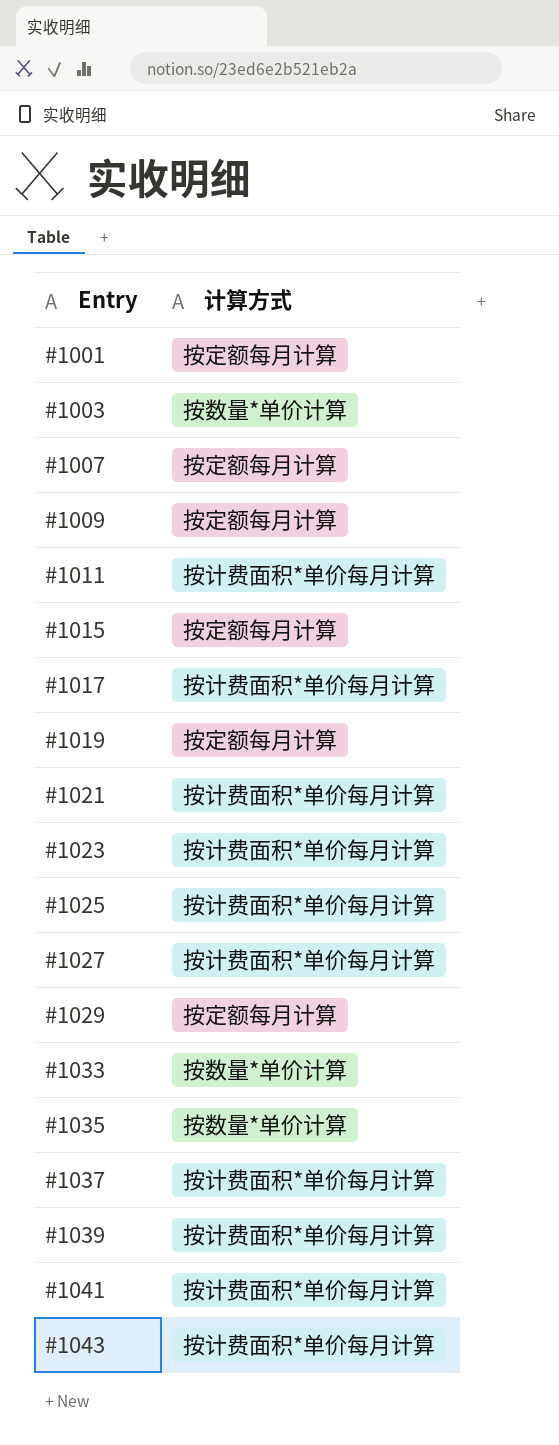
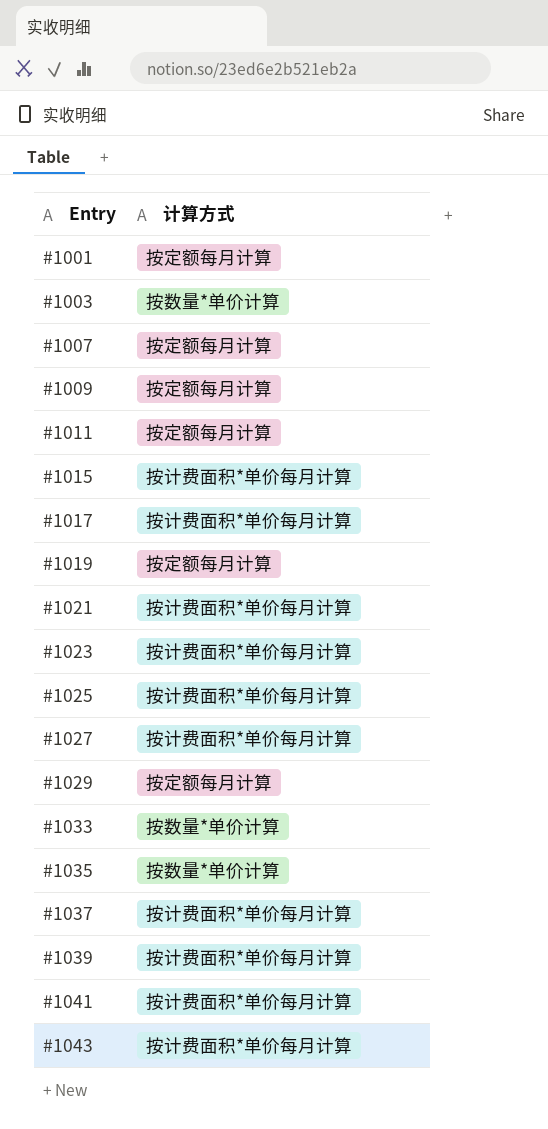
#1011 | 计算方式: 按计费面积*单价每月计算 -> 按定额每月计算
#1015 | 计算方式: 按定额每月计算 -> 按计费面积*单价每月计算

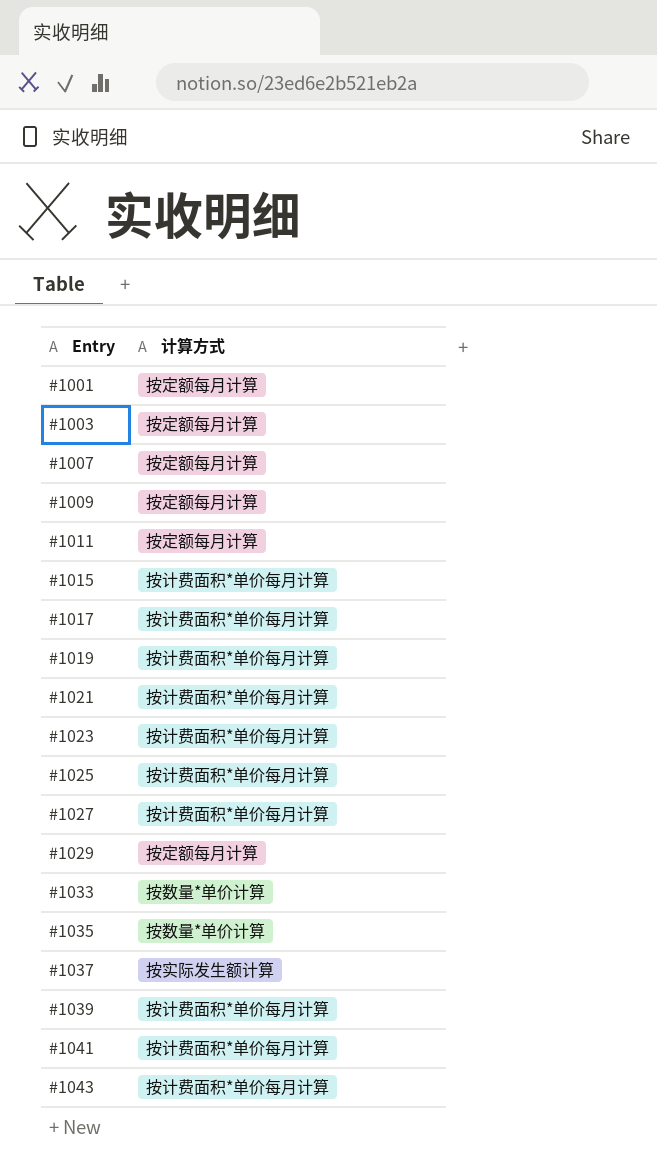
#1003 | 计算方式: 按数量*单价计算 -> 按定额每月计算
#1019 | 计算方式: 按定额每月计算 -> 按计费面积*单价每月计算
#1037 | 计算方式: 按计费面积*单价每月计算 -> 按实际发生额计算

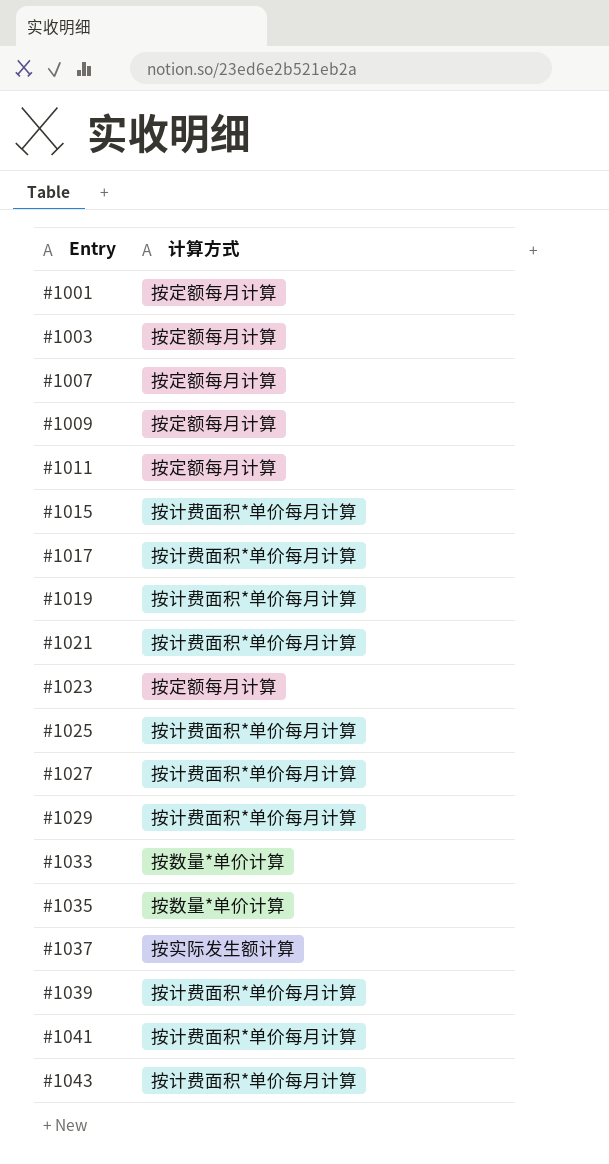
#1023 | 计算方式: 按计费面积*单价每月计算 -> 按定额每月计算
#1029 | 计算方式: 按定额每月计算 -> 按计费面积*单价每月计算

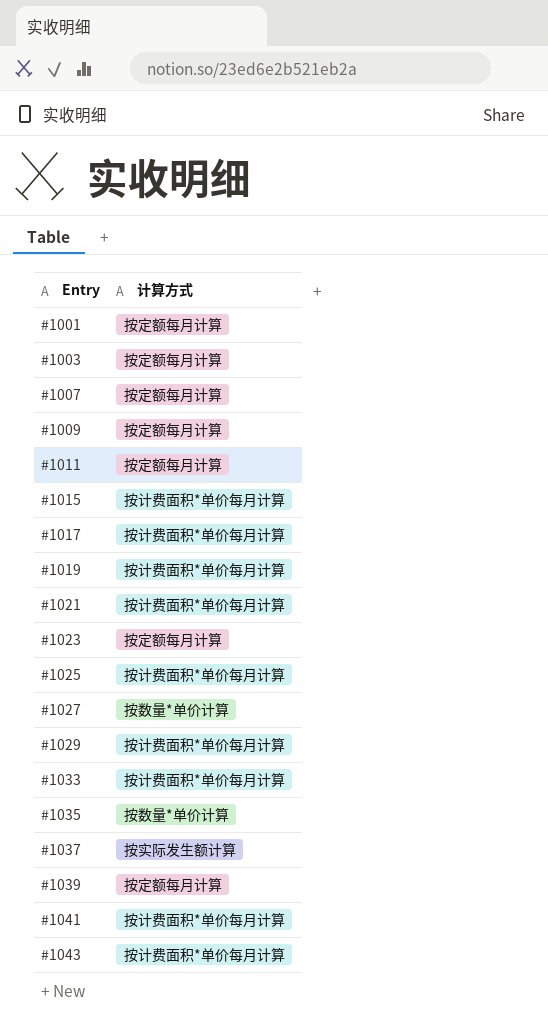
#1027 | 计算方式: 按计费面积*单价每月计算 -> 按数量*单价计算
#1033 | 计算方式: 按数量*单价计算 -> 按计费面积*单价每月计算
#1039 | 计算方式: 按计费面积*单价每月计算 -> 按定额每月计算

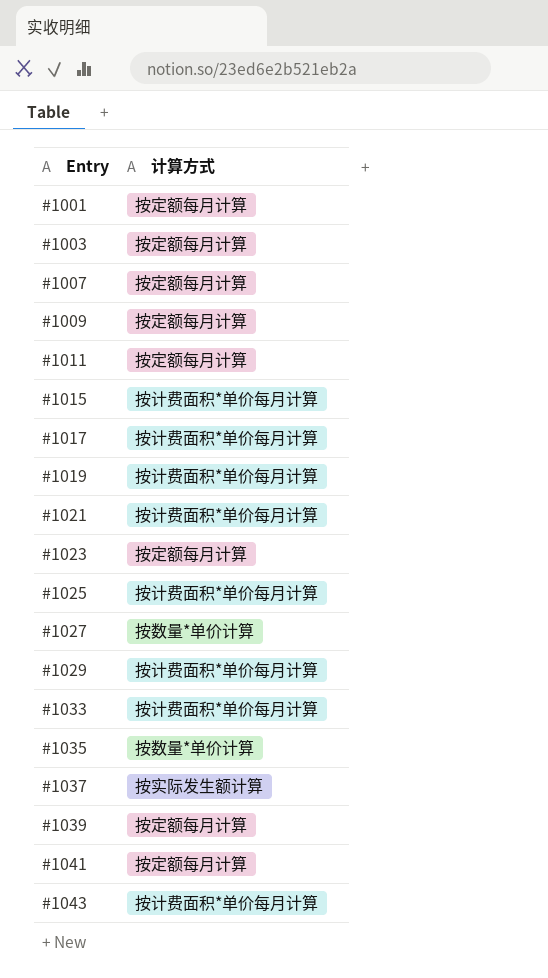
#1041 | 计算方式: 按计费面积*单价每月计算 -> 按定额每月计算

